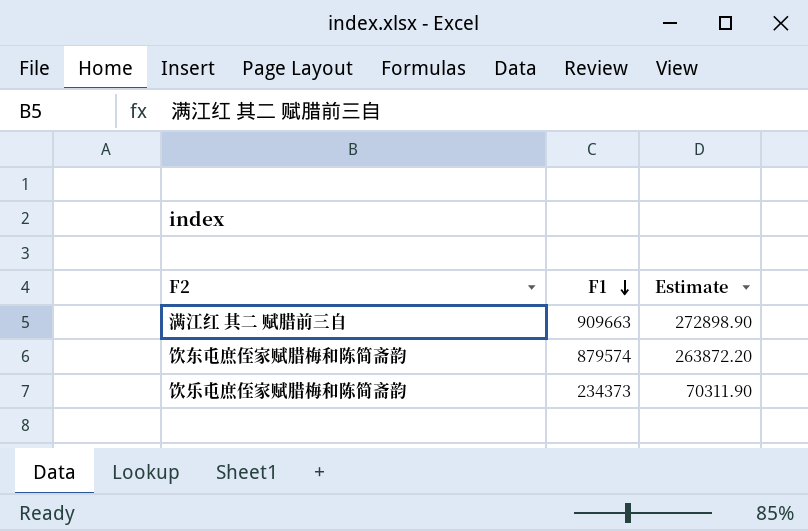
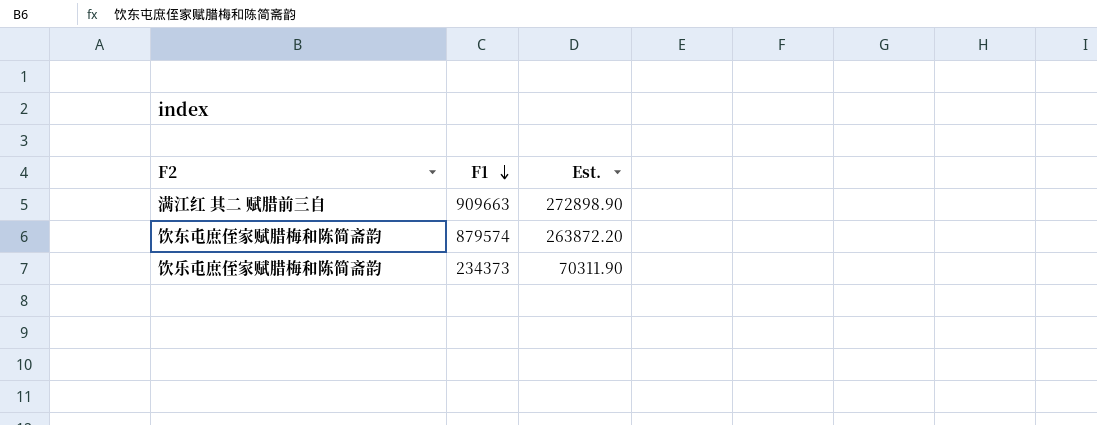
column name: Estimate -> Est.

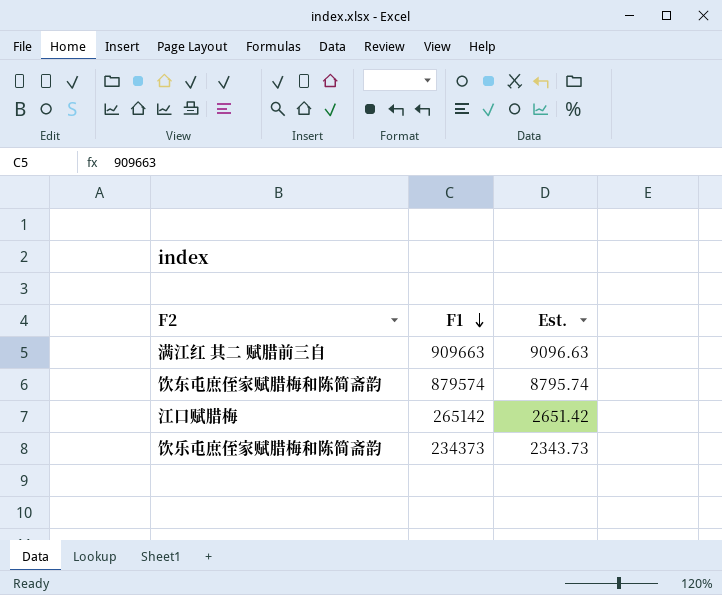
column Est. | formula: [F1] * 0.3 -> [F1] * 0.01
row 江口赋腊梅: none -> 265142 | 2651.42

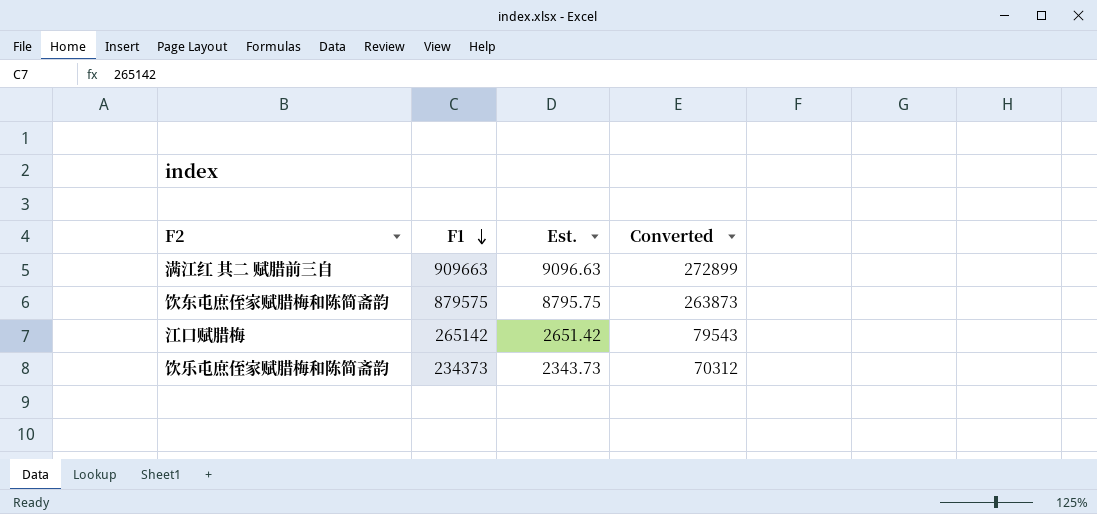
column Converted | formula: none -> [F1] * 0.3
饮东屯庶侄家赋腊梅和陈简斋韵 | F1: 879574 -> 879575
饮东屯庶侄家赋腊梅和陈简斋韵 | Est.: 8795.74 -> 8795.75

